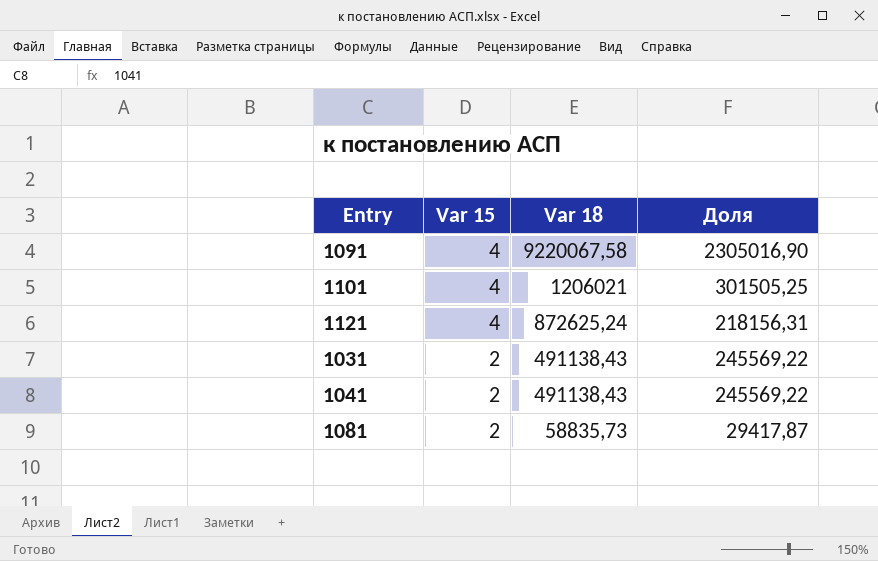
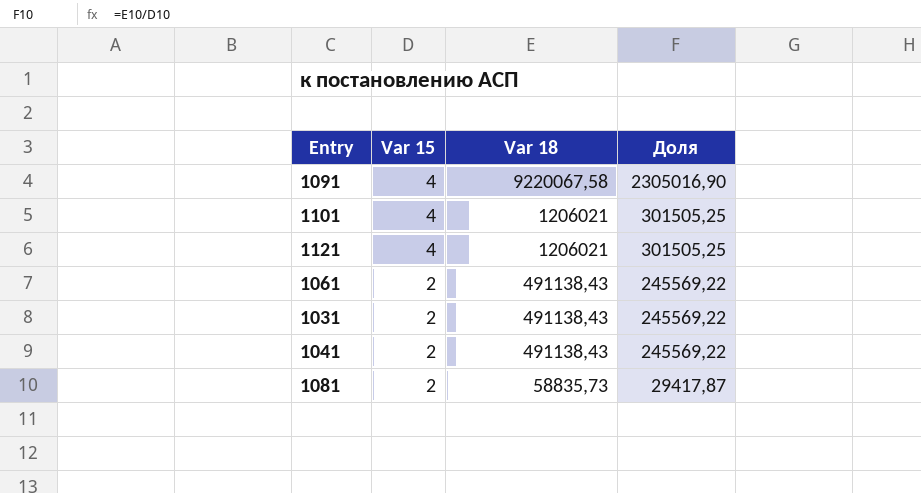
1121 | Var 18: 872625,24 -> 1206021
1121 | Доля: 218156,31 -> 301505,25
row 1061: none -> 2 | 491138,43 | 245569,22

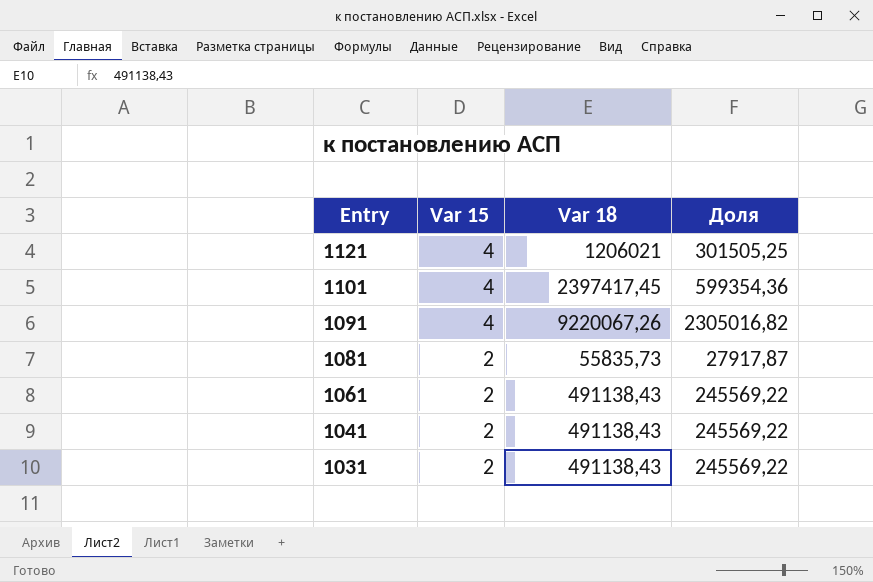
row order: Var 15 descending -> Entry descending
1101 | Var 18: 1206021 -> 2397417,45
1101 | Доля: 301505,25 -> 599354,36
1091 | Var 18: 9220067,58 -> 9220067,26
1091 | Доля: 2305016,90 -> 2305016,82
1081 | Var 18: 58835,73 -> 55835,73
1081 | Доля: 29417,87 -> 27917,87

